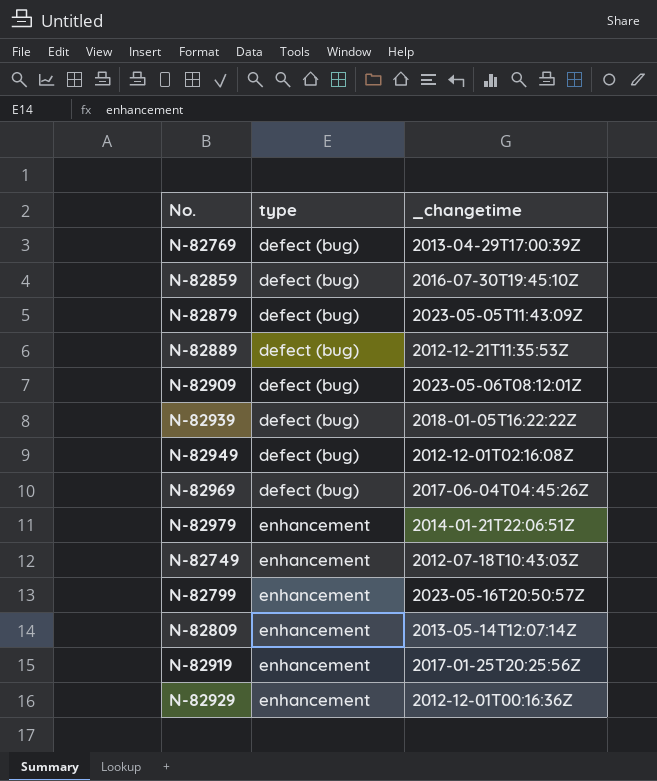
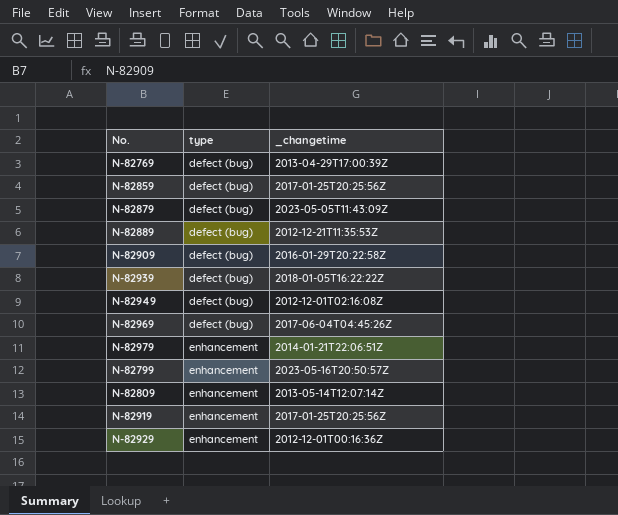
row N-82749: enhancement | 2012-07-18T10:43:03Z -> none
N-82859 | _changetime: 2016-07-30T19:45:10Z -> 2017-01-25T20:25:56Z
N-82909 | _changetime: 2023-05-06T08:12:01Z -> 2016-01-29T20:22:58Z

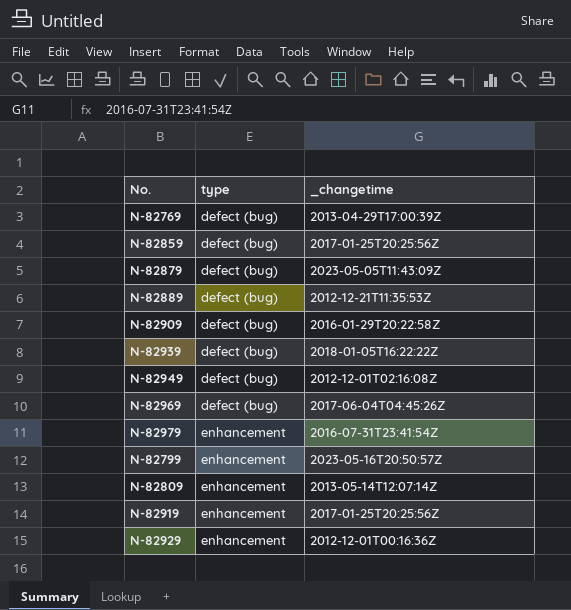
N-82979 | _changetime: 2014-01-21T22:06:51Z -> 2016-07-31T23:41:54Z

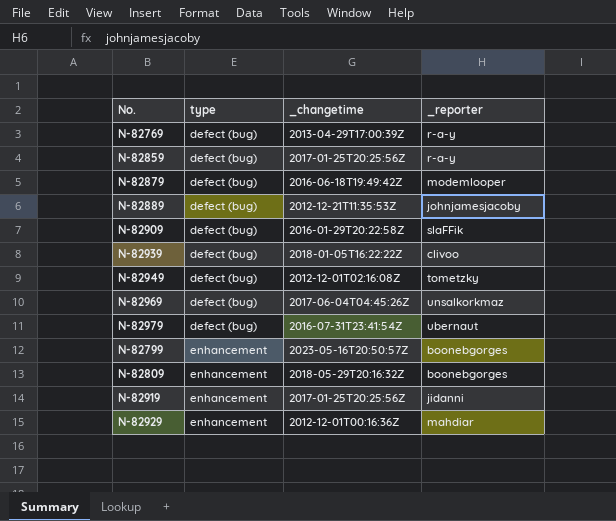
column _reporter | position: none -> 4
N-82879 | _changetime: 2023-05-05T11:43:09Z -> 2016-06-18T19:49:42Z
N-82979 | type: enhancement -> defect (bug)
N-82809 | _changetime: 2013-05-14T12:07:14Z -> 2018-05-29T20:16:32Z

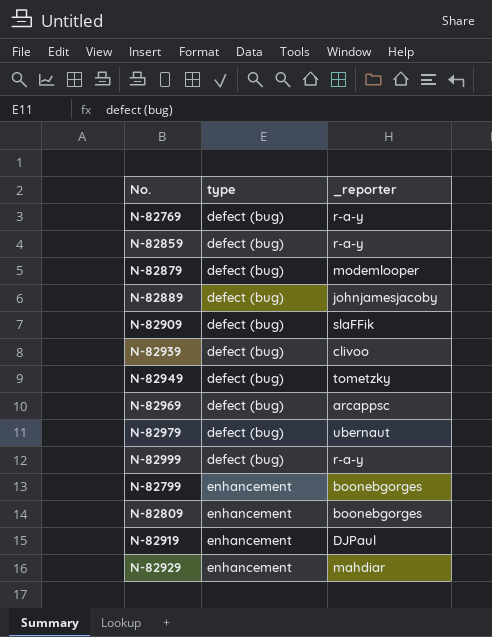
column _changetime | position: 3 -> none
N-82969 | _reporter: unsalkorkmaz -> arcappsc
row N-82999: none -> defect (bug) | r-a-y
N-82919 | _reporter: jidanni -> DJPaul

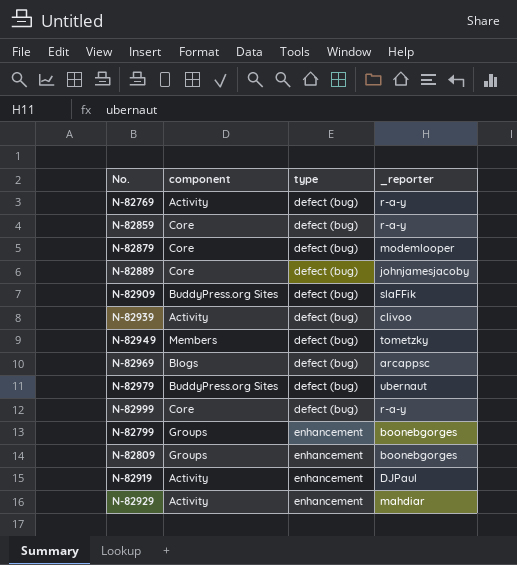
column component | position: none -> 2

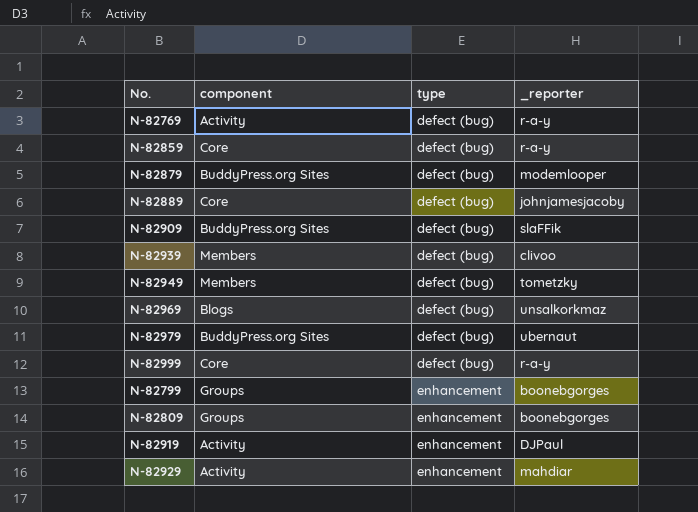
N-82879 | component: Core -> BuddyPress.org Sites
N-82939 | component: Activity -> Members
N-82969 | _reporter: arcappsc -> unsalkorkmaz

